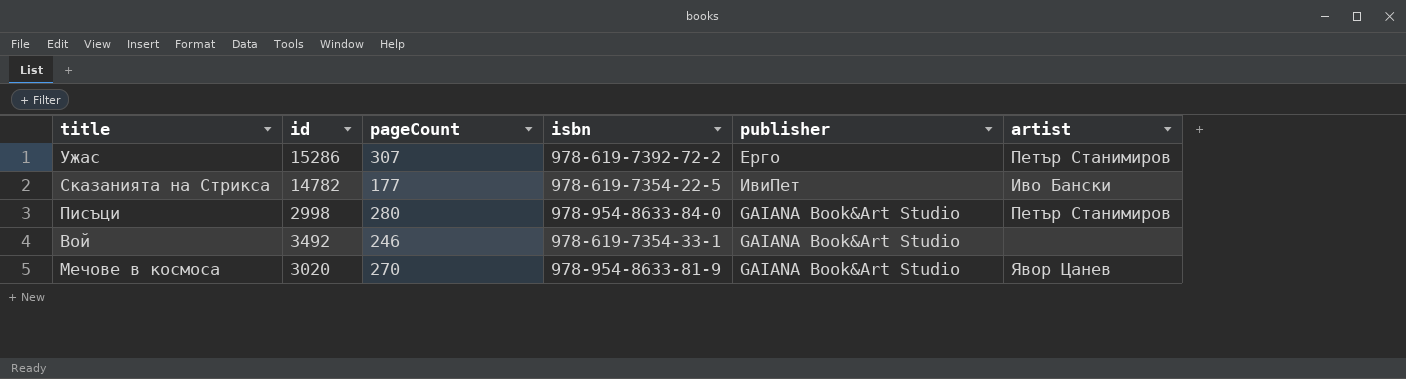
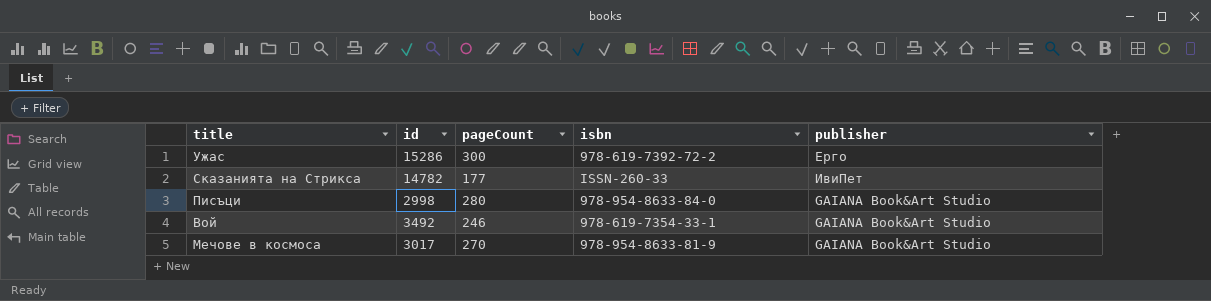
column artist | position: 6 -> none
Ужас | pageCount: 307 -> 300
Сказанията на Стрикса | isbn: 978-619-7354-22-5 -> ISSN-260-33
Мечове в космоса | id: 3020 -> 3017

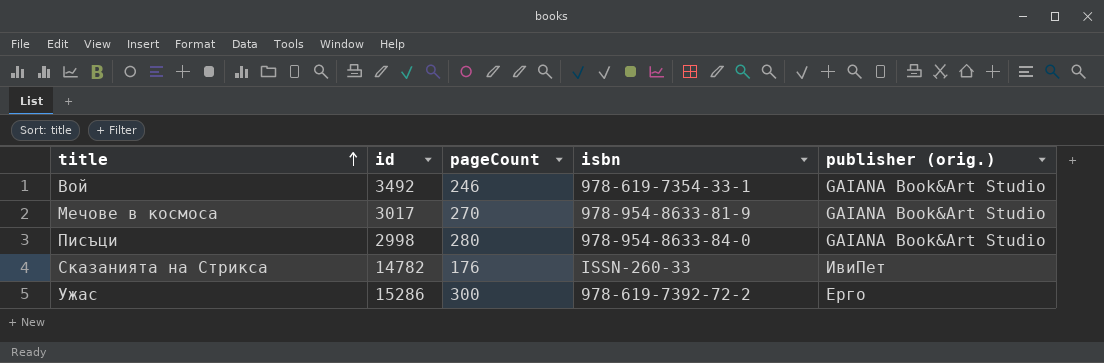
row order: none -> title ascending
column name: publisher -> publisher (orig.)
Сказанията на Стрикса | pageCount: 177 -> 176

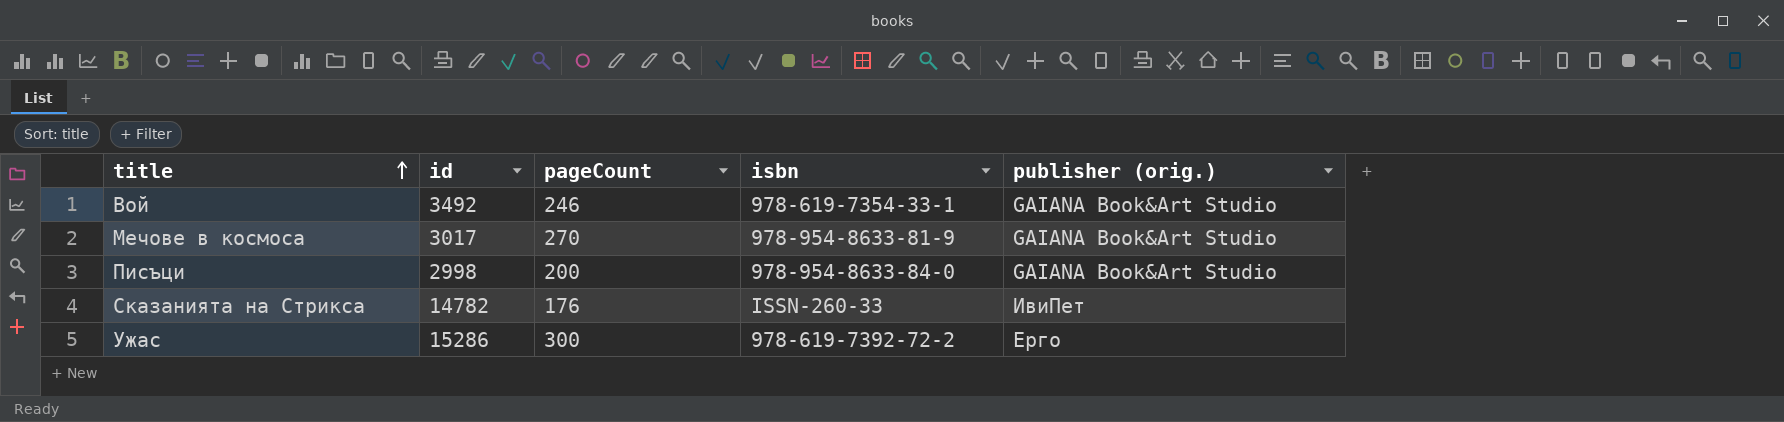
Писъци | pageCount: 280 -> 200

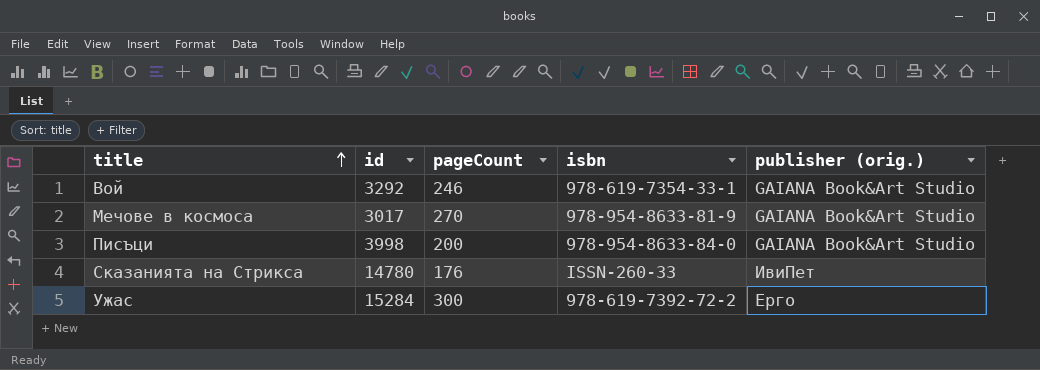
Вой | id: 3492 -> 3292
Писъци | id: 2998 -> 3998
Сказанията на Стрикса | id: 14782 -> 14780
Ужас | id: 15286 -> 15284

